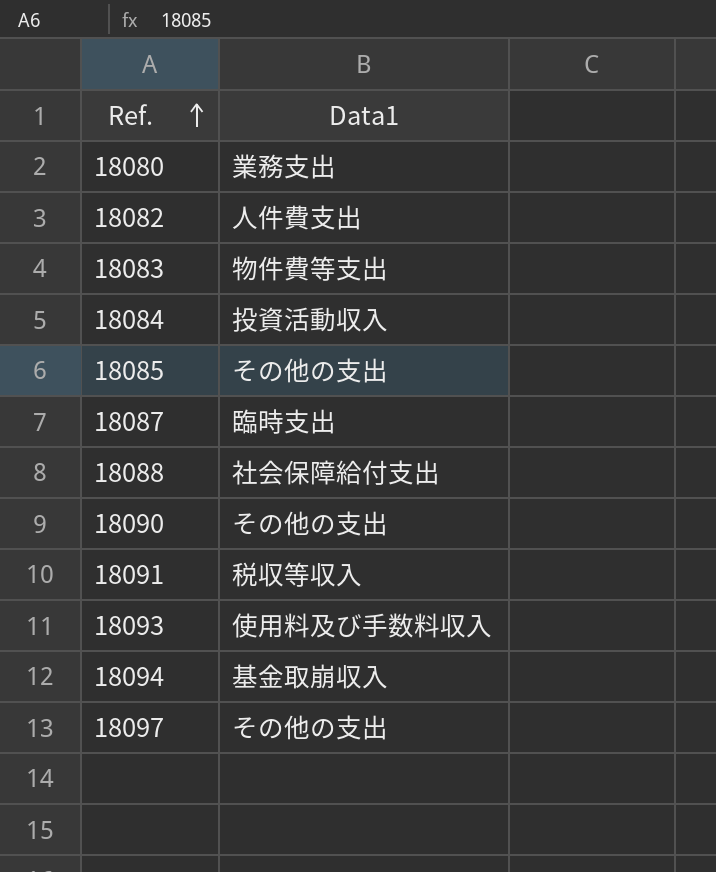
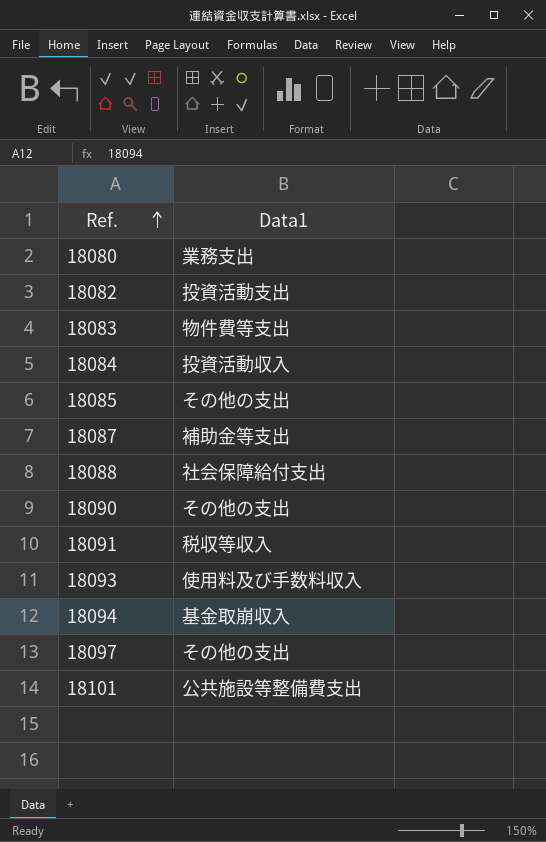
18082 | Data1: 人件費支出 -> 投資活動支出
18087 | Data1: 臨時支出 -> 補助金等支出
row 18101: none -> 公共施設等整備費支出

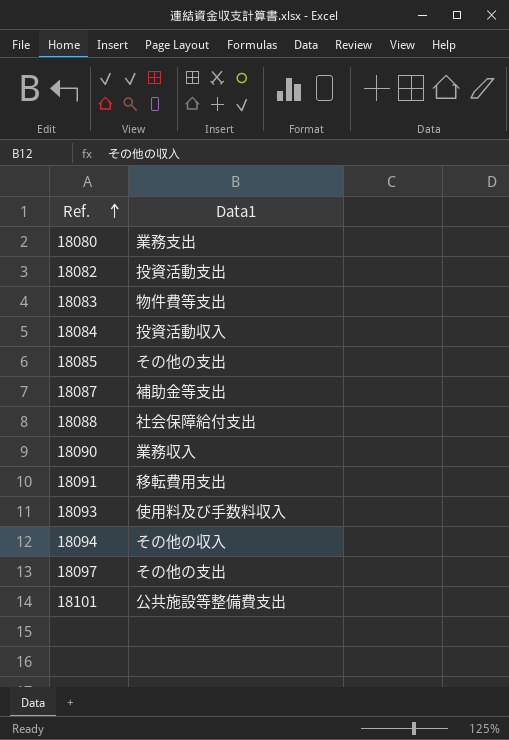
18090 | Data1: その他の支出 -> 業務収入
18091 | Data1: 税収等収入 -> 移転費用支出
18094 | Data1: 基金取崩収入 -> その他の収入

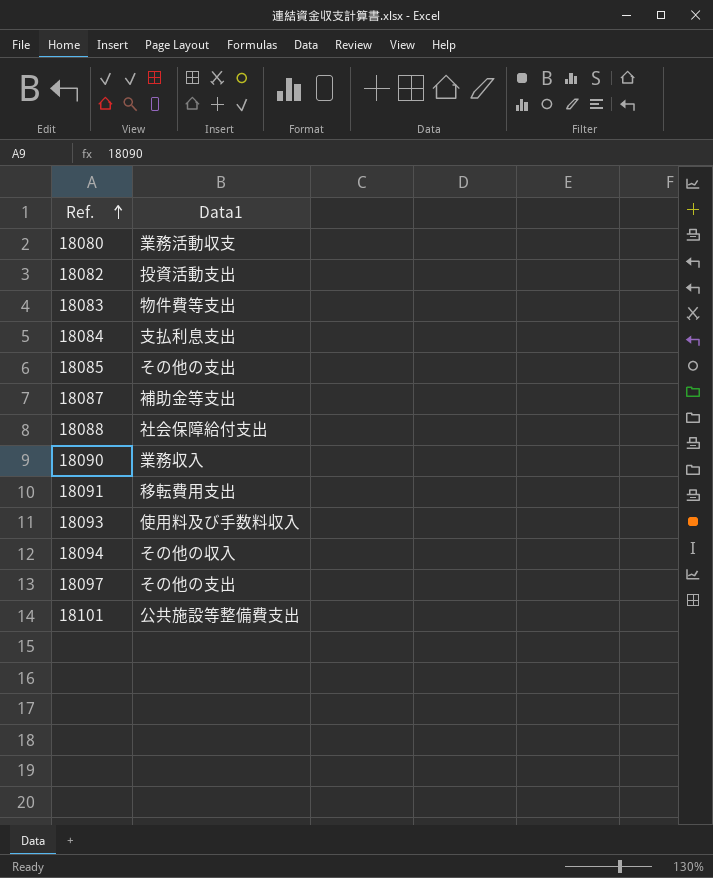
18080 | Data1: 業務支出 -> 業務活動収支
18084 | Data1: 投資活動収入 -> 支払利息支出

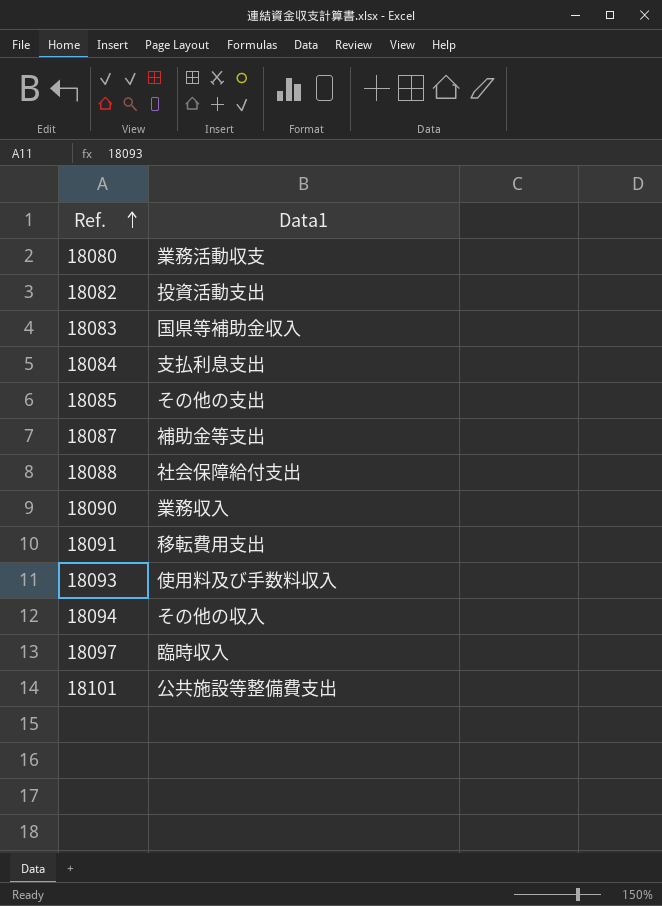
18083 | Data1: 物件費等支出 -> 国県等補助金収入
18097 | Data1: その他の支出 -> 臨時収入

